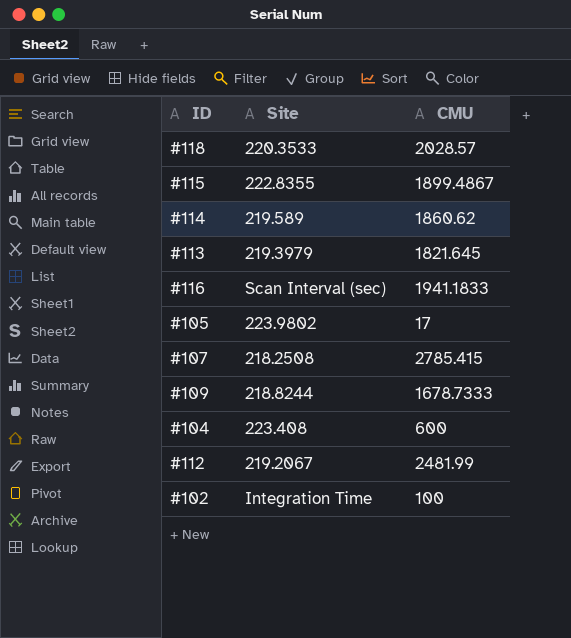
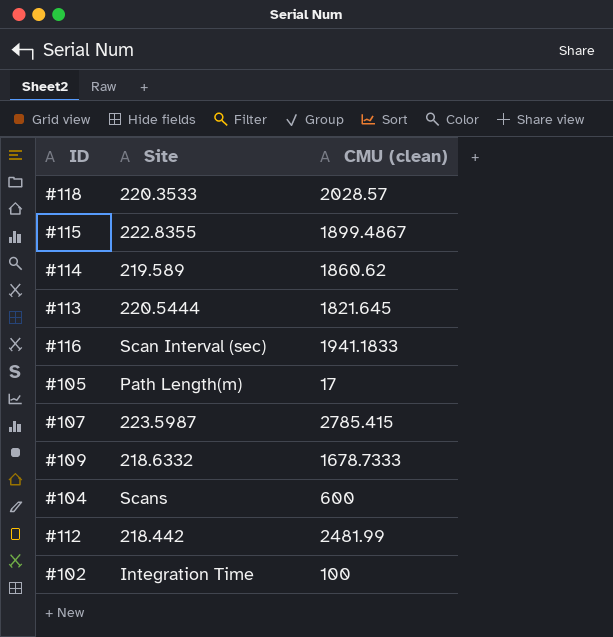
column name: CMU -> CMU (clean)
#113 | Site: 219.3979 -> 220.5444
#105 | Site: 223.9802 -> Path Length(m)
#107 | Site: 218.2508 -> 223.5987
#109 | Site: 218.8244 -> 218.6332
#104 | Site: 223.408 -> Scans
#112 | Site: 219.2067 -> 218.442

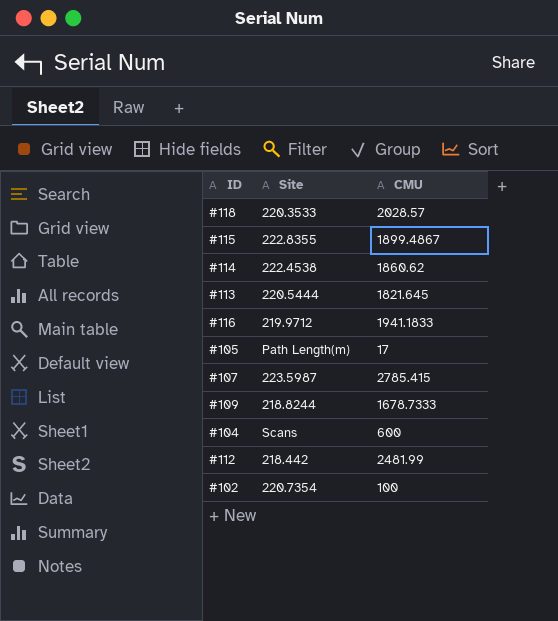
column name: CMU (clean) -> CMU
#114 | Site: 219.589 -> 222.4538
#116 | Site: Scan Interval (sec) -> 219.9712
#109 | Site: 218.6332 -> 218.8244
#102 | Site: Integration Time -> 220.7354

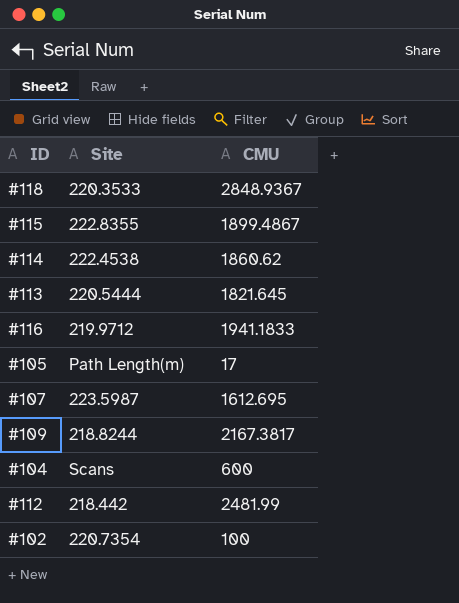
#118 | CMU: 2028.57 -> 2848.9367
#107 | CMU: 2785.415 -> 1612.695
#109 | CMU: 1678.7333 -> 2167.3817

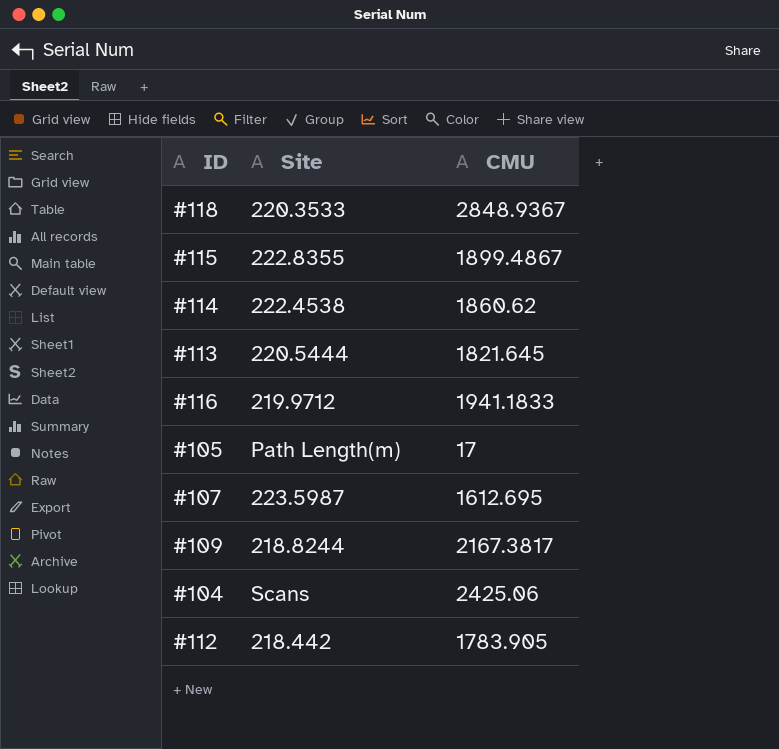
row #102: 220.7354 | 100 -> none
#104 | CMU: 600 -> 2425.06
#112 | CMU: 2481.99 -> 1783.905

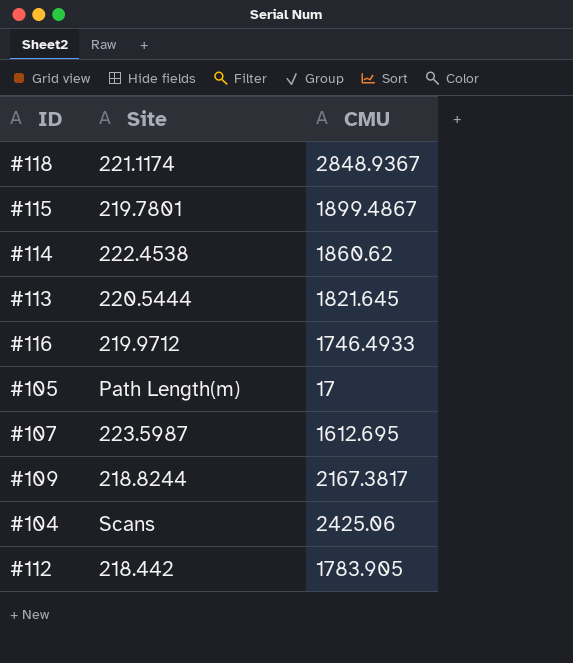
#118 | Site: 220.3533 -> 221.1174
#115 | Site: 222.8355 -> 219.7801
#116 | CMU: 1941.1833 -> 1746.4933

